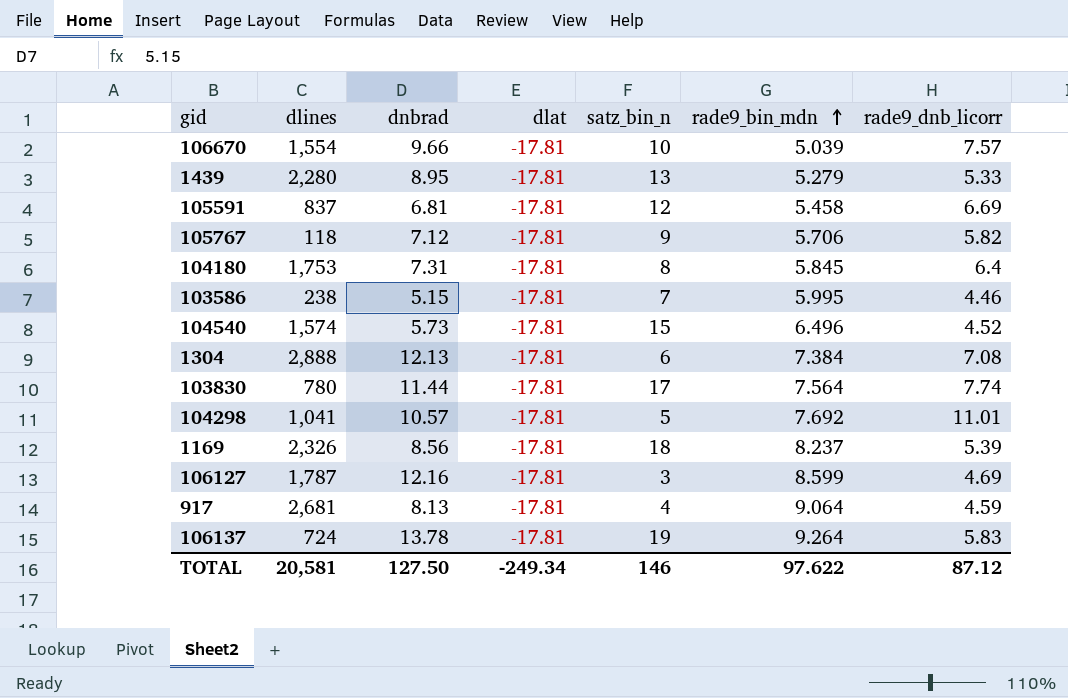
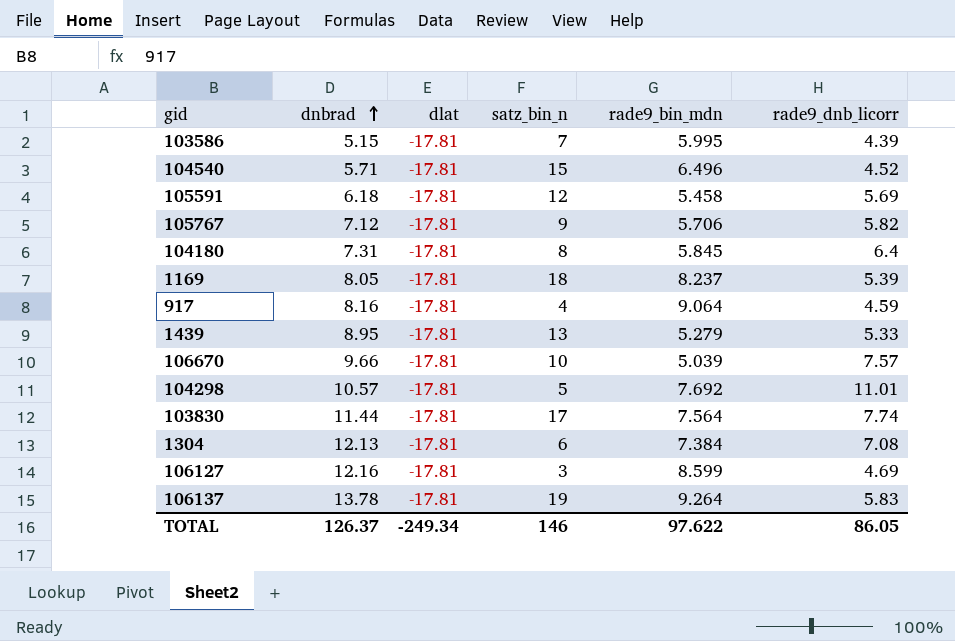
row order: rade9_bin_mdn ascending -> dnbrad ascending
column dlines | position: 2 -> none
103586 | rade9_dnb_licorr: 4.46 -> 4.39
104540 | dnbrad: 5.73 -> 5.71
105591 | dnbrad: 6.81 -> 6.18
105591 | rade9_dnb_licorr: 6.69 -> 5.69
1169 | dnbrad: 8.56 -> 8.05
917 | dnbrad: 8.13 -> 8.16
TOTAL | dnbrad: 127.50 -> 126.37
TOTAL | rade9_dnb_licorr: 87.12 -> 86.05

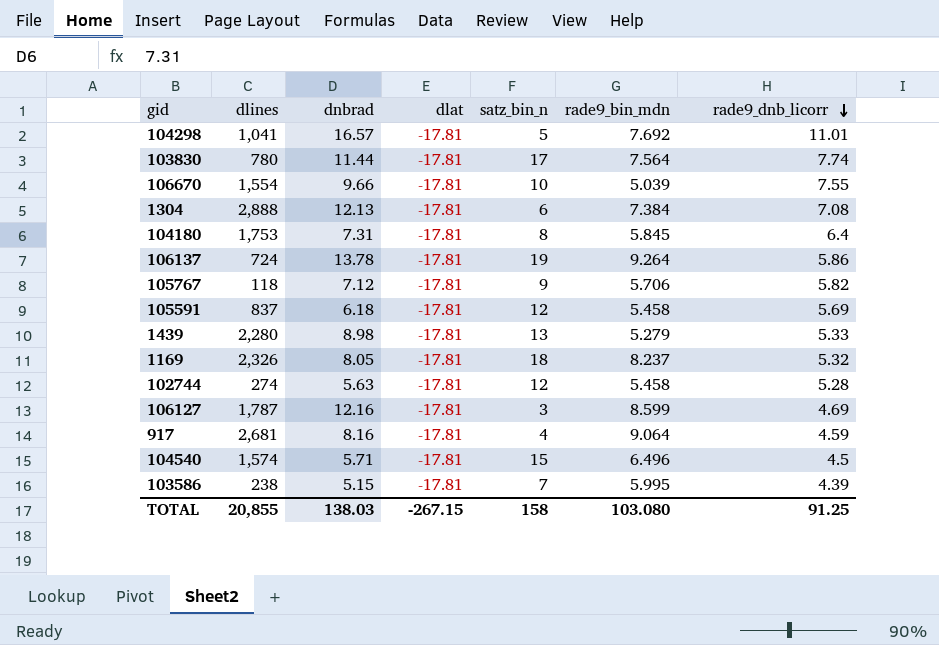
row order: dnbrad ascending -> rade9_dnb_licorr descending
column dlines | position: none -> 2
104298 | dnbrad: 10.57 -> 16.57
106670 | rade9_dnb_licorr: 7.57 -> 7.55
106137 | rade9_dnb_licorr: 5.83 -> 5.86
1439 | dnbrad: 8.95 -> 8.98
1169 | rade9_dnb_licorr: 5.39 -> 5.32
row 102744: none -> 274 | 5.63 | -17.81 | 12 | 5.458 | 5.28
104540 | rade9_dnb_licorr: 4.52 -> 4.5
TOTAL | dnbrad: 126.37 -> 138.03
TOTAL | dlat: -249.34 -> -267.15
TOTAL | satz_bin_n: 146 -> 158
TOTAL | rade9_bin_mdn: 97.622 -> 103.080
TOTAL | rade9_dnb_licorr: 86.05 -> 91.25

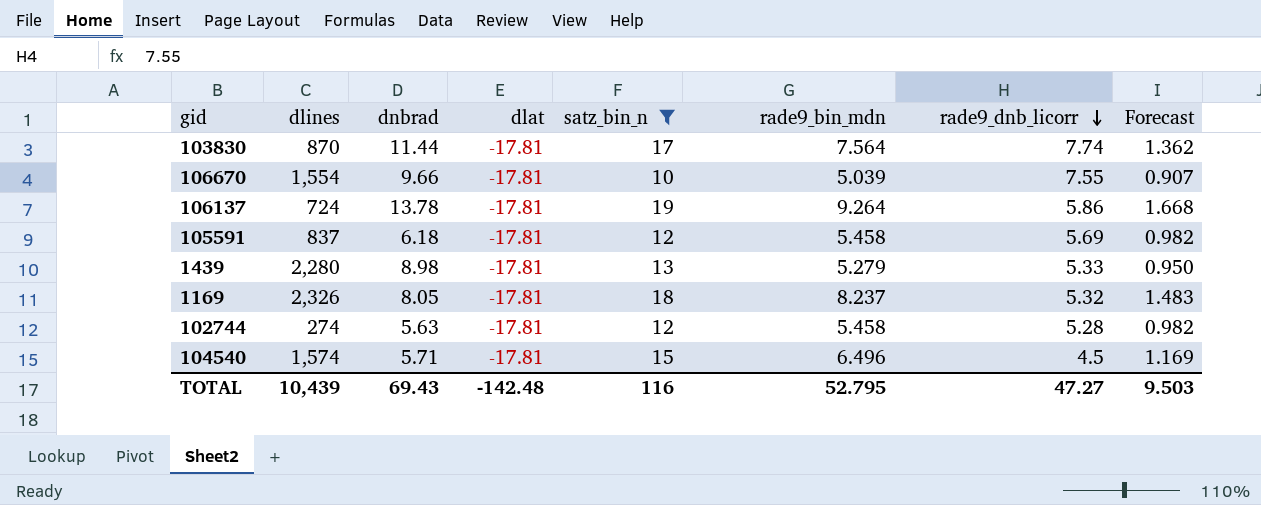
filter: none -> satz_bin_n >= 10
column Forecast | formula: none -> [rade9_bin_mdn] * 0.18
103830 | dlines: 780 -> 870
TOTAL | dlines: 20,855 -> 10,439
TOTAL | dnbrad: 138.03 -> 69.43
TOTAL | dlat: -267.15 -> -142.48
TOTAL | satz_bin_n: 158 -> 116
TOTAL | rade9_bin_mdn: 103.080 -> 52.795
TOTAL | rade9_dnb_licorr: 91.25 -> 47.27

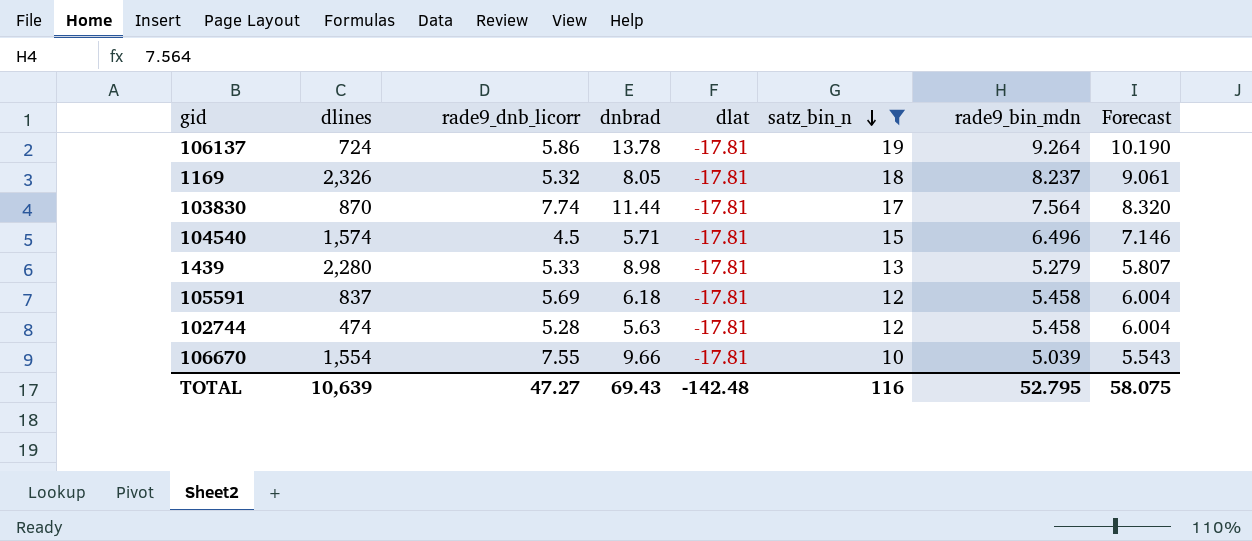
row order: rade9_dnb_licorr descending -> satz_bin_n descending
column rade9_dnb_licorr | position: 7 -> 3
column Forecast | formula: [rade9_bin_mdn] * 0.18 -> [rade9_bin_mdn] * 1.1
102744 | dlines: 274 -> 474
TOTAL | dlines: 10,439 -> 10,639
TOTAL | Forecast: 9.503 -> 58.075

